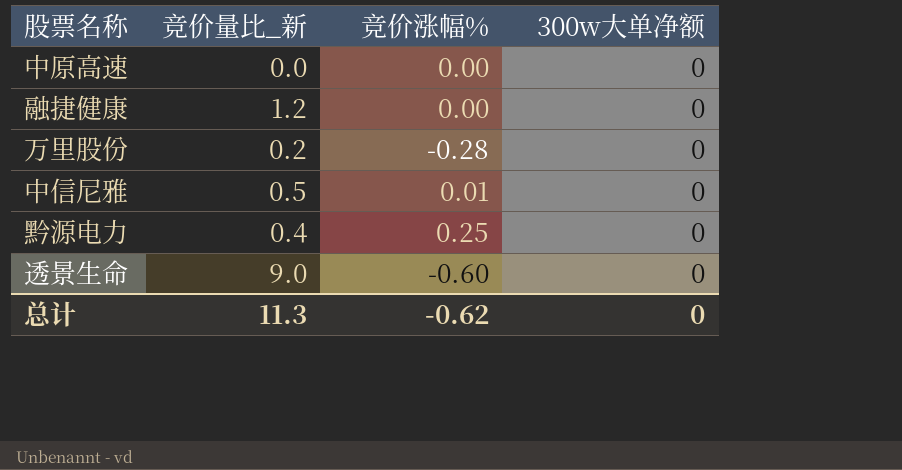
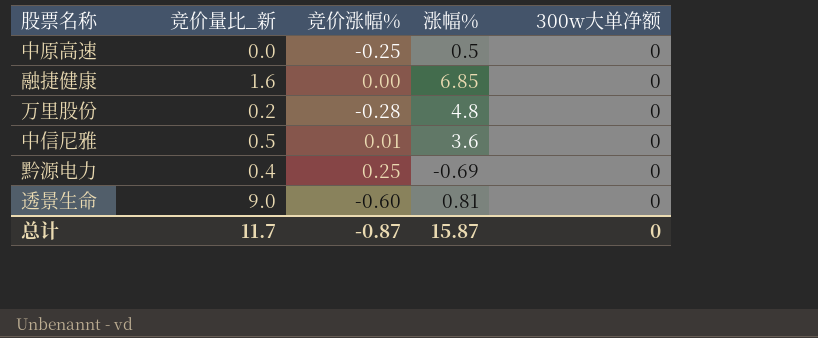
column 涨幅% | position: none -> 4
中原高速 | 竞价涨幅%: 0.00 -> -0.25
融捷健康 | 竞价量比_新: 1.2 -> 1.6
总计 | 竞价量比_新: 11.3 -> 11.7
总计 | 竞价涨幅%: -0.62 -> -0.87

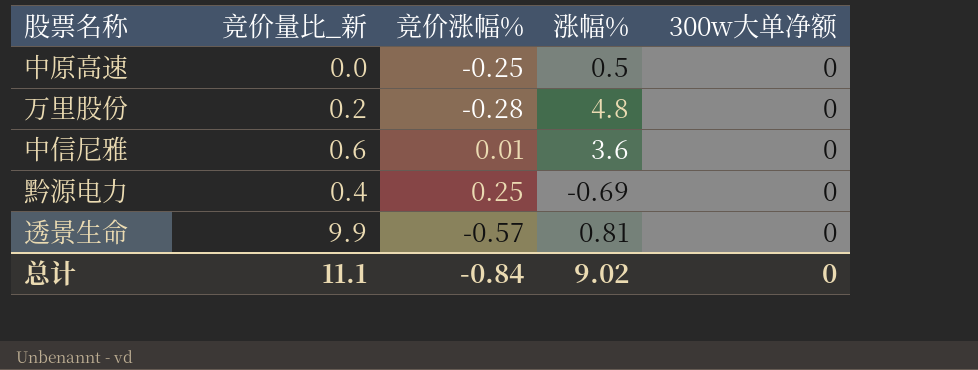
row 融捷健康: 1.6 | 0.00 | 6.85 | 0 -> none
中信尼雅 | 竞价量比_新: 0.5 -> 0.6
透景生命 | 竞价量比_新: 9.0 -> 9.9
透景生命 | 竞价涨幅%: -0.60 -> -0.57
总计 | 竞价量比_新: 11.7 -> 11.1
总计 | 竞价涨幅%: -0.87 -> -0.84
总计 | 涨幅%: 15.87 -> 9.02

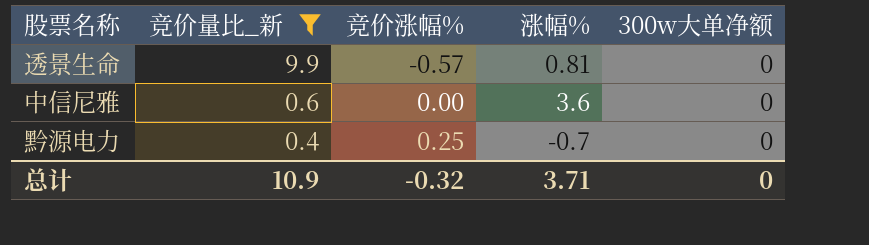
filter: none -> 竞价量比_新 >= 0.4
row order: none -> 竞价量比_新 descending
中信尼雅 | 竞价涨幅%: 0.01 -> 0.00
黔源电力 | 涨幅%: -0.69 -> -0.7
总计 | 竞价量比_新: 11.1 -> 10.9
总计 | 竞价涨幅%: -0.84 -> -0.32
总计 | 涨幅%: 9.02 -> 3.71

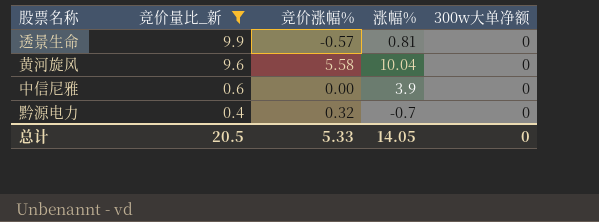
row 黄河旋风: none -> 9.6 | 5.58 | 10.04 | 0
中信尼雅 | 涨幅%: 3.6 -> 3.9
黔源电力 | 竞价涨幅%: 0.25 -> 0.32
总计 | 竞价量比_新: 10.9 -> 20.5
总计 | 竞价涨幅%: -0.32 -> 5.33
总计 | 涨幅%: 3.71 -> 14.05

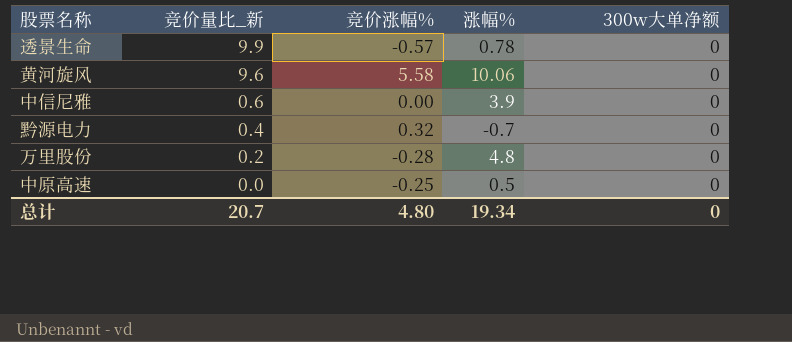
filter: 竞价量比_新 >= 0.4 -> none
透景生命 | 涨幅%: 0.81 -> 0.78
黄河旋风 | 涨幅%: 10.04 -> 10.06
总计 | 竞价量比_新: 20.5 -> 20.7
总计 | 竞价涨幅%: 5.33 -> 4.80
总计 | 涨幅%: 14.05 -> 19.34

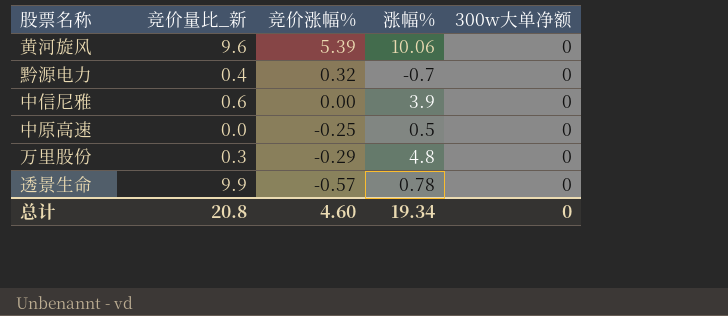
row order: 竞价量比_新 descending -> 竞价涨幅% descending
黄河旋风 | 竞价涨幅%: 5.58 -> 5.39
万里股份 | 竞价量比_新: 0.2 -> 0.3
万里股份 | 竞价涨幅%: -0.28 -> -0.29
总计 | 竞价量比_新: 20.7 -> 20.8
总计 | 竞价涨幅%: 4.80 -> 4.60

